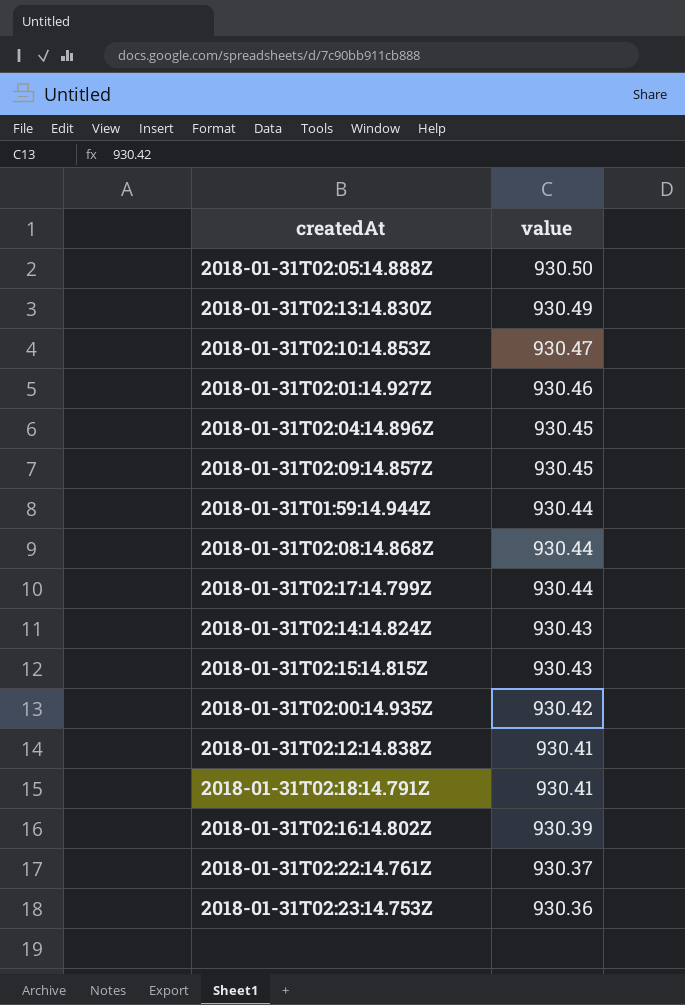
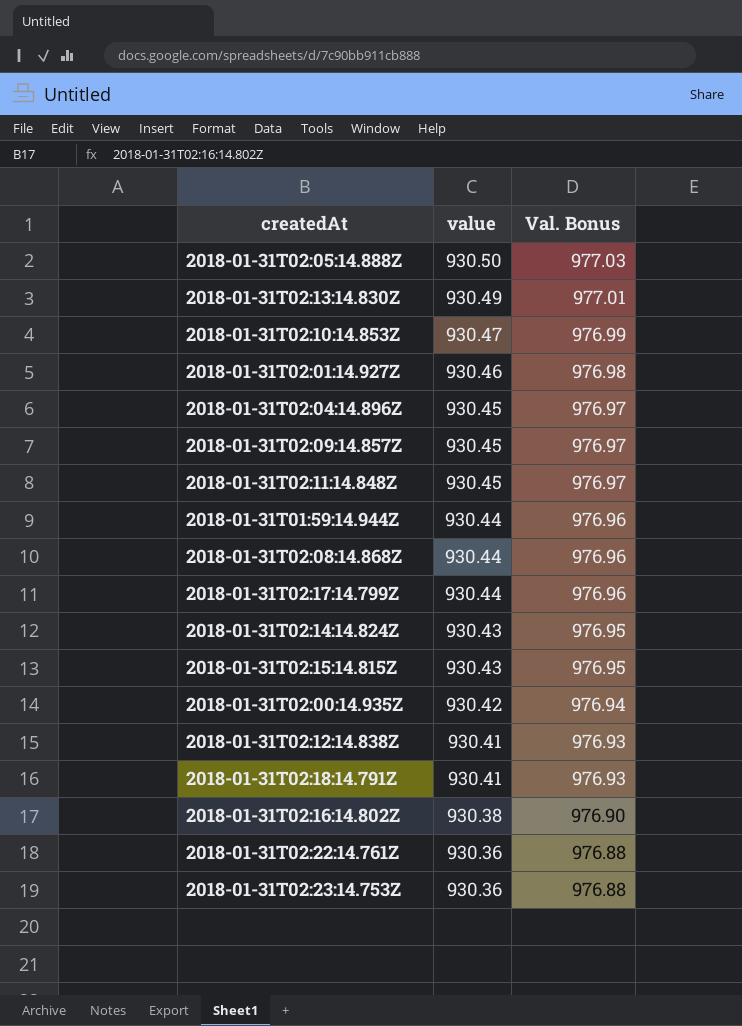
column Val. Bonus | formula: none -> [value] * 1.05
row 2018-01-31T02:11:14.848Z: none -> 930.45 | 976.97
2018-01-31T02:16:14.802Z | value: 930.39 -> 930.38
2018-01-31T02:22:14.761Z | value: 930.37 -> 930.36

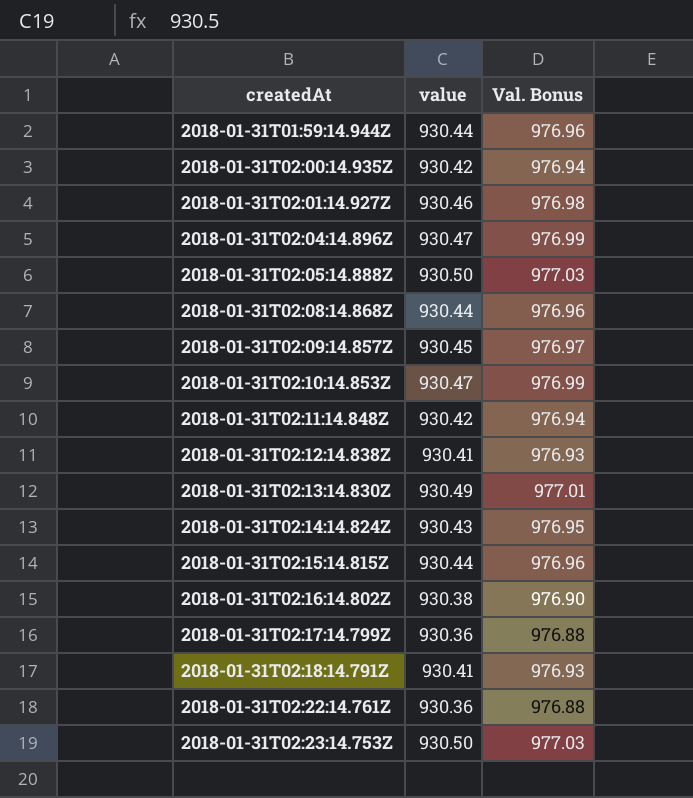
row order: value descending -> createdAt ascending
2018-01-31T02:04:14.896Z | value: 930.45 -> 930.47
2018-01-31T02:04:14.896Z | Val. Bonus: 976.97 -> 976.99
2018-01-31T02:11:14.848Z | value: 930.45 -> 930.42
2018-01-31T02:11:14.848Z | Val. Bonus: 976.97 -> 976.94
2018-01-31T02:15:14.815Z | value: 930.43 -> 930.44
2018-01-31T02:15:14.815Z | Val. Bonus: 976.95 -> 976.96
2018-01-31T02:17:14.799Z | value: 930.44 -> 930.36
2018-01-31T02:17:14.799Z | Val. Bonus: 976.96 -> 976.88
2018-01-31T02:23:14.753Z | value: 930.36 -> 930.50
2018-01-31T02:23:14.753Z | Val. Bonus: 976.88 -> 977.03

